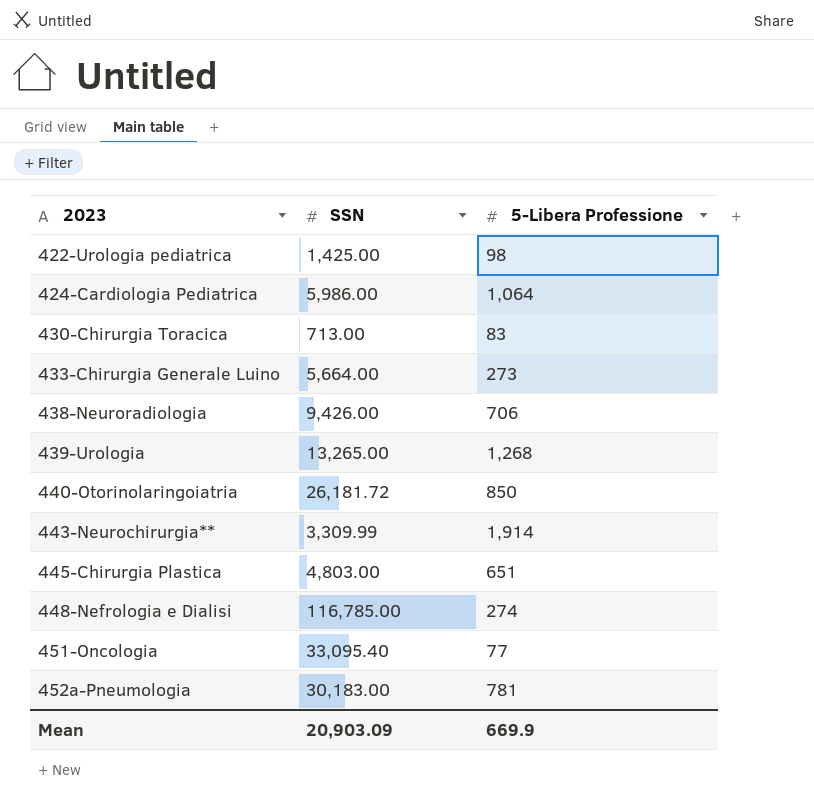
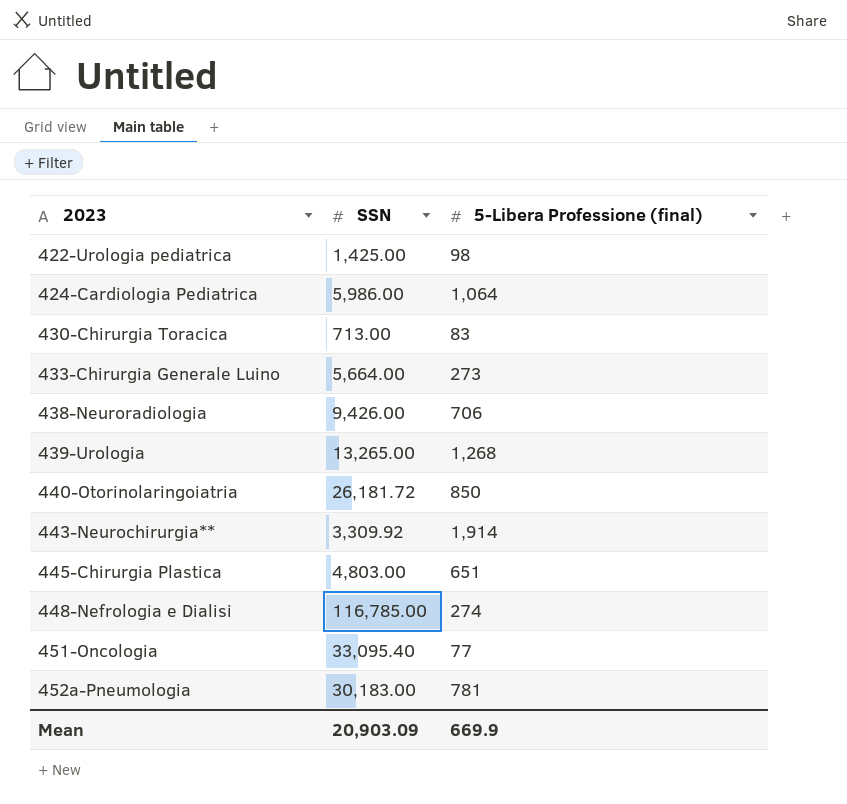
column name: 5-Libera Professione -> 5-Libera Professione (final)
443-Neurochirurgia** | SSN: 3,309.99 -> 3,309.92

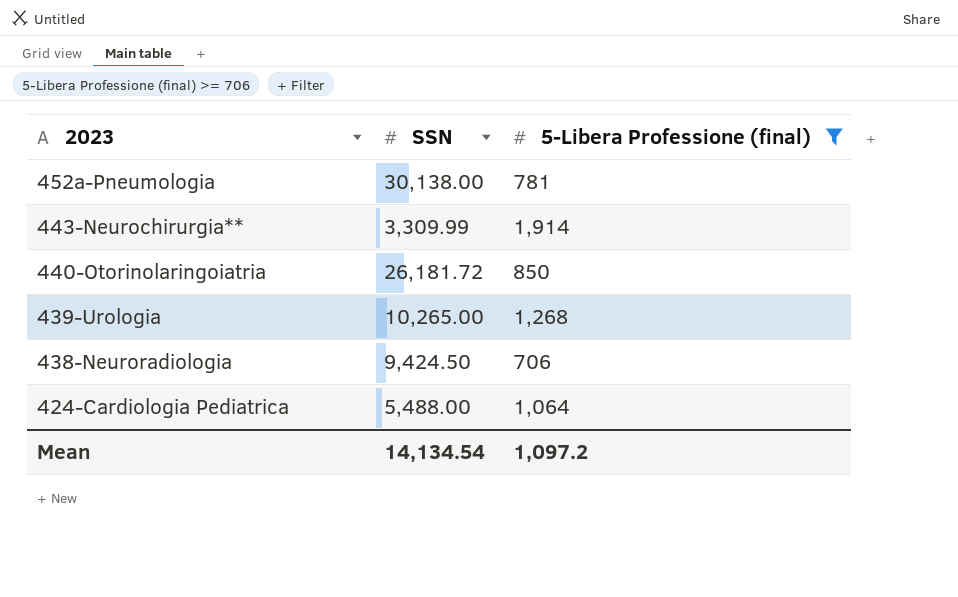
filter: none -> 5-Libera Professione (final) >= 706
row order: 2023 ascending -> 2023 descending
452a-Pneumologia | SSN: 30,183.00 -> 30,138.00
443-Neurochirurgia** | SSN: 3,309.92 -> 3,309.99
439-Urologia | SSN: 13,265.00 -> 10,265.00
438-Neuroradiologia | SSN: 9,426.00 -> 9,424.50
424-Cardiologia Pediatrica | SSN: 5,986.00 -> 5,488.00
Mean | SSN: 20,903.09 -> 14,134.54
Mean | 5-Libera Professione (final): 669.9 -> 1,097.2

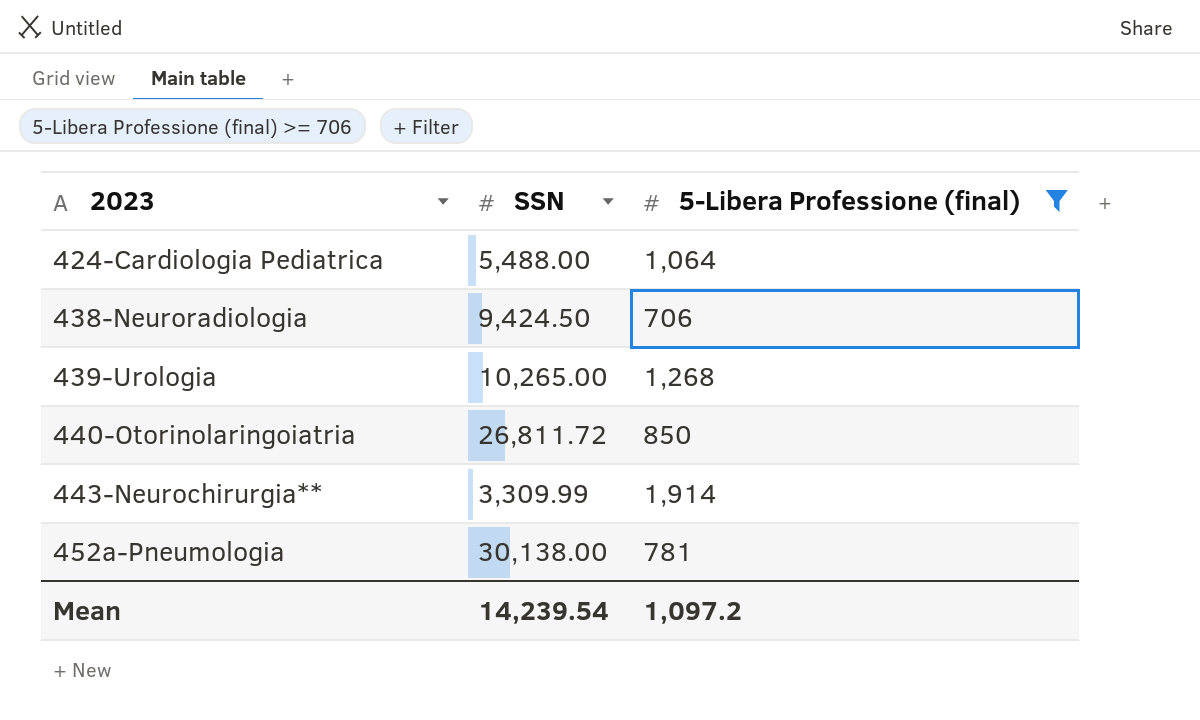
row order: 2023 descending -> 2023 ascending
440-Otorinolaringoiatria | SSN: 26,181.72 -> 26,811.72
Mean | SSN: 14,134.54 -> 14,239.54

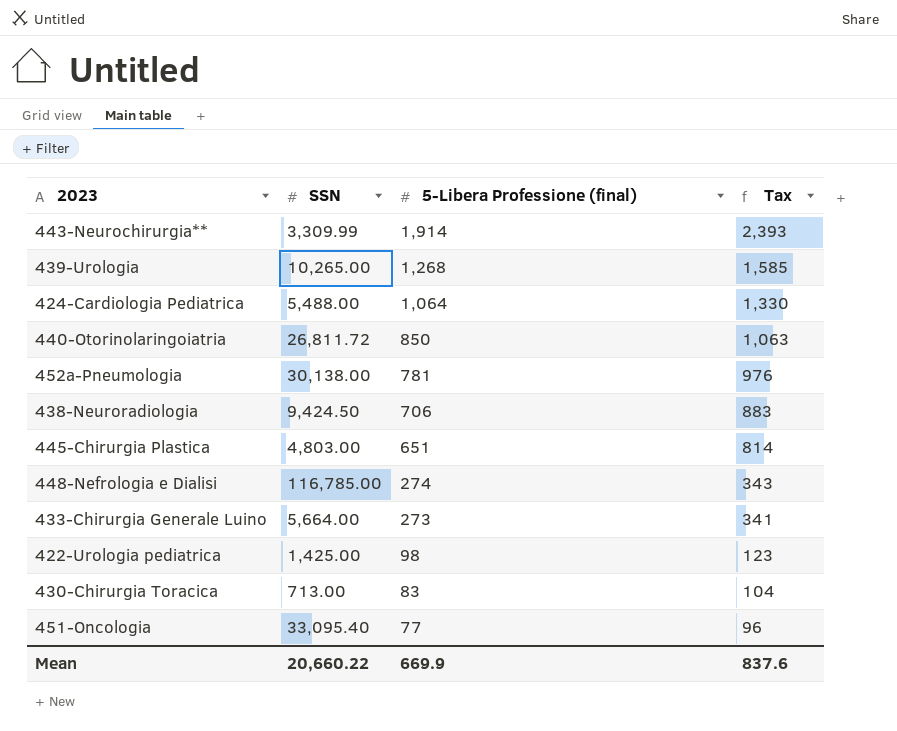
filter: 5-Libera Professione (final) >= 706 -> none
row order: 2023 ascending -> 5-Libera Professione (final) descending
column Tax | formula: none -> [5-Libera Professione (final)] * 1.25
Mean | SSN: 14,239.54 -> 20,660.22
Mean | 5-Libera Professione (final): 1,097.2 -> 669.9

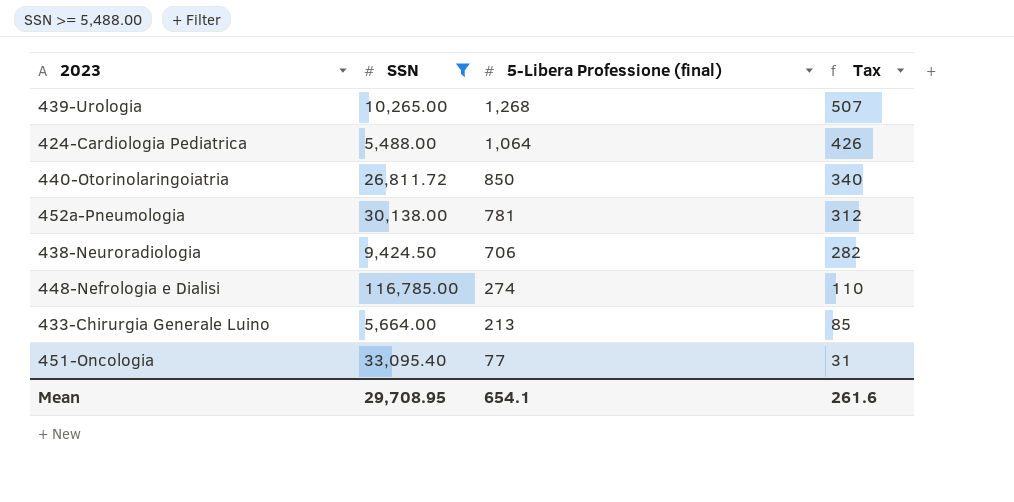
filter: none -> SSN >= 5,488.00
column Tax | formula: [5-Libera Professione (final)] * 1.25 -> [5-Libera Professione (final)] * 0.4
433-Chirurgia Generale Luino | 5-Libera Professione (final): 273 -> 213
Mean | SSN: 20,660.22 -> 29,708.95
Mean | 5-Libera Professione (final): 669.9 -> 654.1
Mean | Tax: 837.6 -> 261.6

